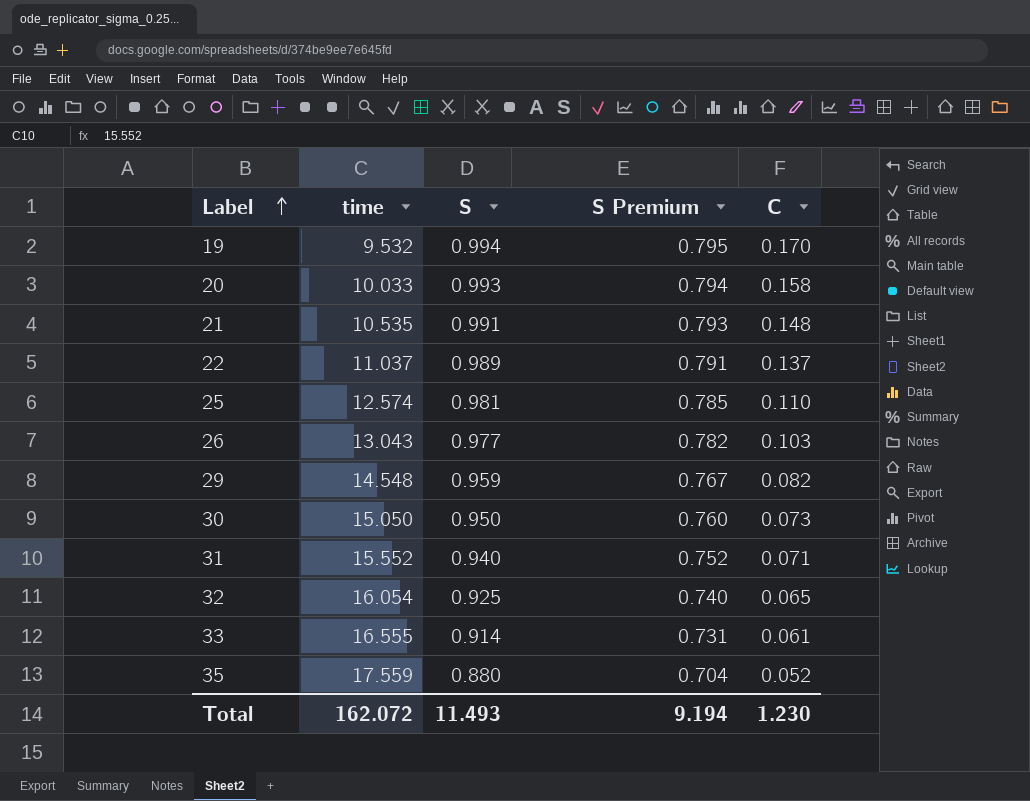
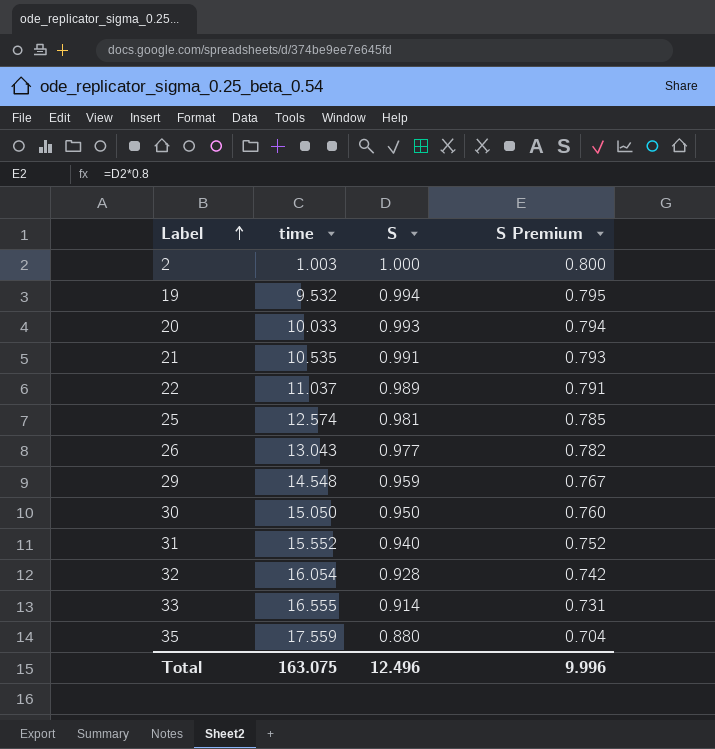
column C | position: 5 -> none
row 2: none -> 1.003 | 1.000 | 0.800
32 | S: 0.925 -> 0.928
32 | S Premium: 0.740 -> 0.742
Total | time: 162.072 -> 163.075
Total | S: 11.493 -> 12.496
Total | S Premium: 9.194 -> 9.996

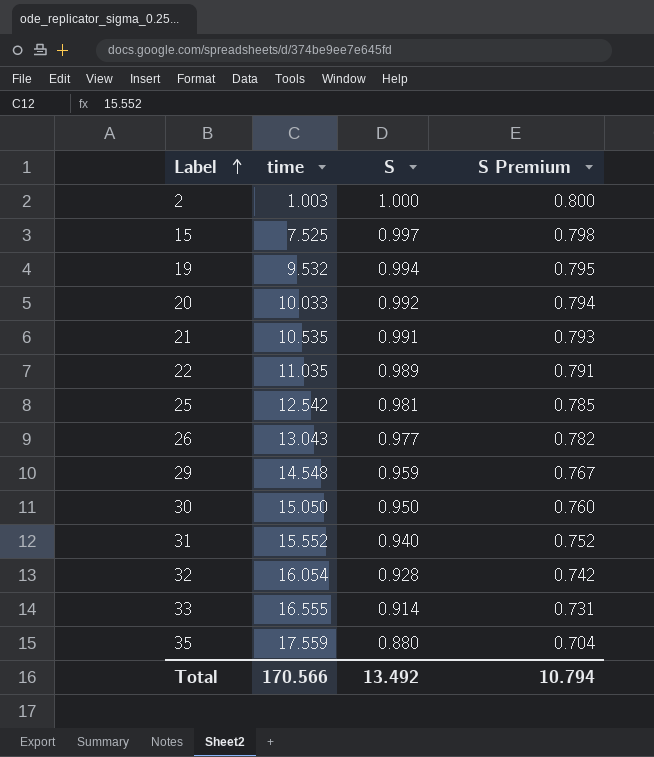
row 15: none -> 7.525 | 0.997 | 0.798
20 | S: 0.993 -> 0.992
22 | time: 11.037 -> 11.035
25 | time: 12.574 -> 12.542
Total | time: 163.075 -> 170.566
Total | S: 12.496 -> 13.492
Total | S Premium: 9.996 -> 10.794

